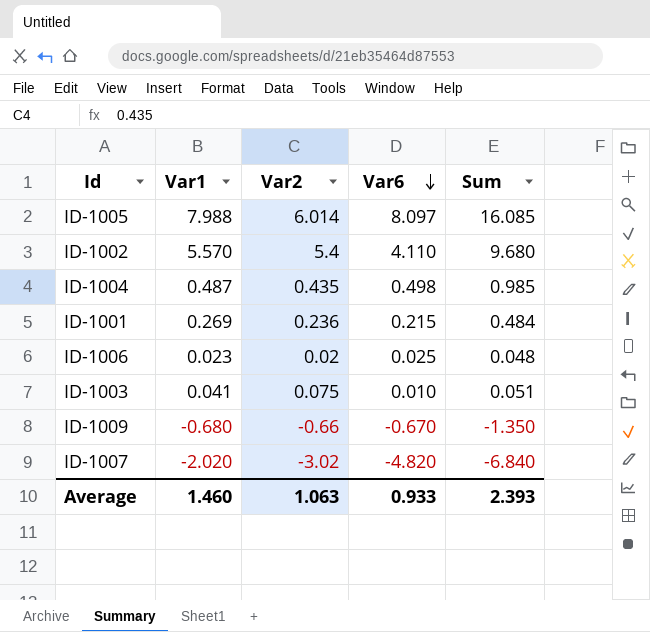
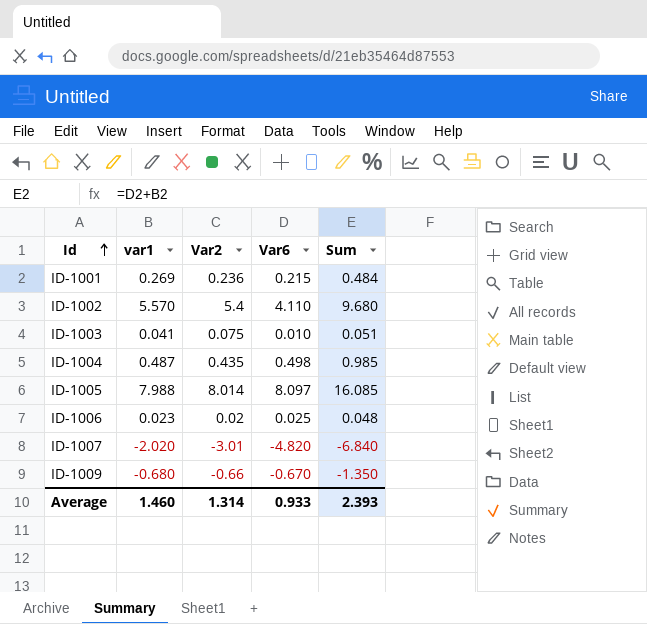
row order: Var6 descending -> Id ascending
column name: Var1 -> var1
ID-1005 | Var2: 6.014 -> 8.014
ID-1007 | Var2: -3.02 -> -3.01
Average | Var2: 1.063 -> 1.314

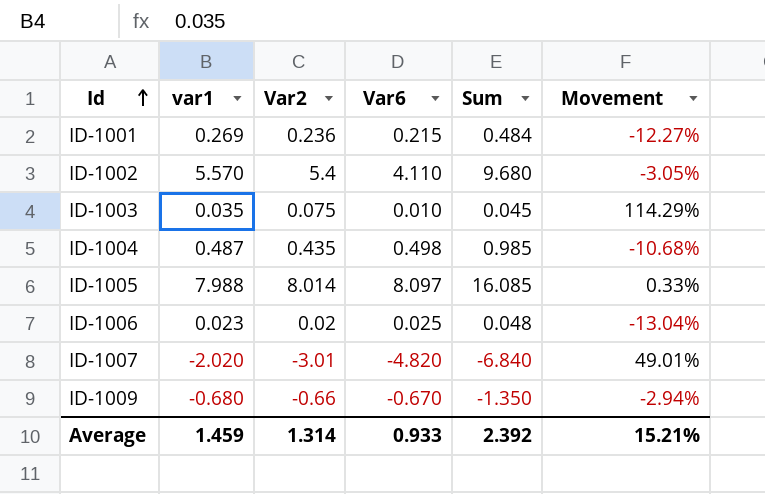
column Movement | formula: none -> ([Var2] - [var1]) / [var1]
ID-1003 | var1: 0.041 -> 0.035
ID-1003 | Sum: 0.051 -> 0.045
Average | var1: 1.460 -> 1.459
Average | Sum: 2.393 -> 2.392

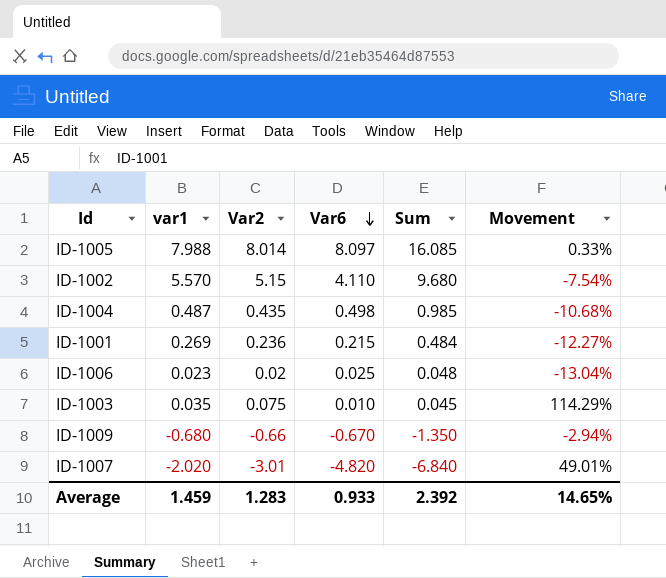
row order: Id ascending -> Var6 descending
ID-1002 | Var2: 5.4 -> 5.15
ID-1002 | Movement: -3.05% -> -7.54%
Average | Var2: 1.314 -> 1.283
Average | Movement: 15.21% -> 14.65%

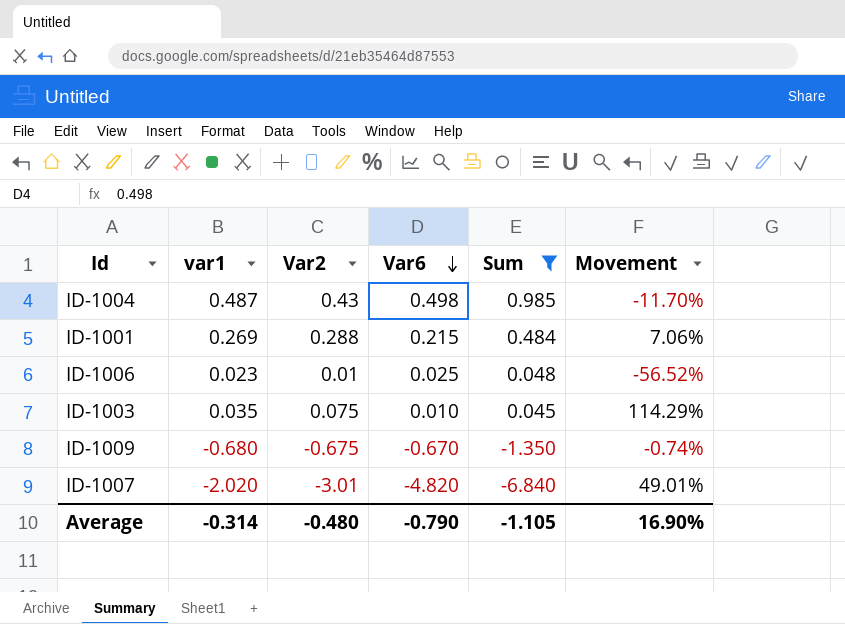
filter: none -> Sum <= 0.985
ID-1004 | Var2: 0.435 -> 0.43
ID-1004 | Movement: -10.68% -> -11.70%
ID-1001 | Var2: 0.236 -> 0.288
ID-1001 | Movement: -12.27% -> 7.06%
ID-1006 | Var2: 0.02 -> 0.01
ID-1006 | Movement: -13.04% -> -56.52%
ID-1009 | Var2: -0.66 -> -0.675
ID-1009 | Movement: -2.94% -> -0.74%
Average | var1: 1.459 -> -0.314
Average | Var2: 1.283 -> -0.480
Average | Var6: 0.933 -> -0.790
Average | Sum: 2.392 -> -1.105
Average | Movement: 14.65% -> 16.90%

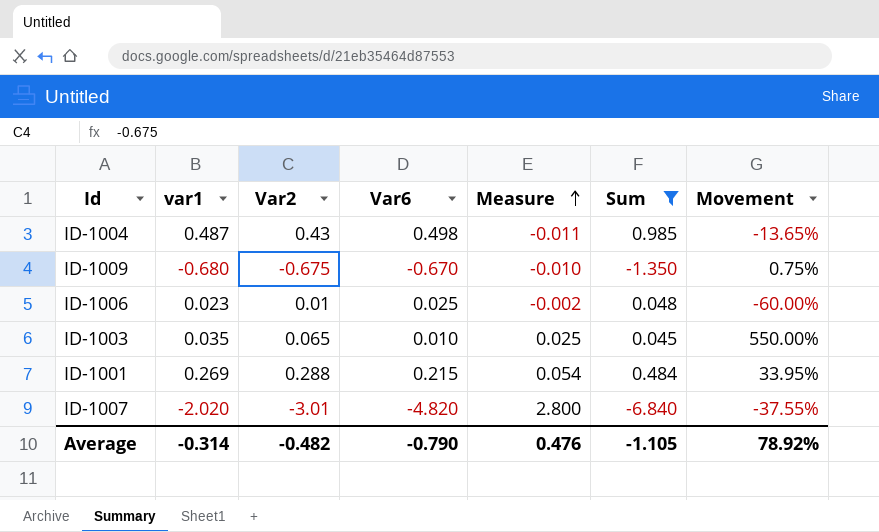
row order: Var6 descending -> Measure ascending
column Measure | formula: none -> [var1] - [Var6]
column Movement | formula: ([Var2] - [var1]) / [var1] -> ([Var2] - [Var6]) / [Var6]
ID-1003 | Var2: 0.075 -> 0.065
Average | Var2: -0.480 -> -0.482
Average | Movement: 16.90% -> 78.92%

